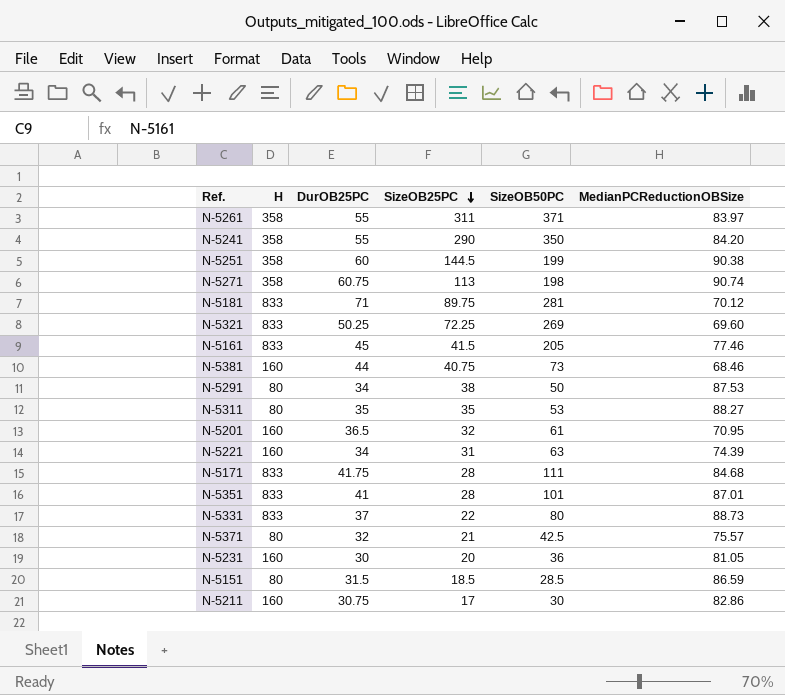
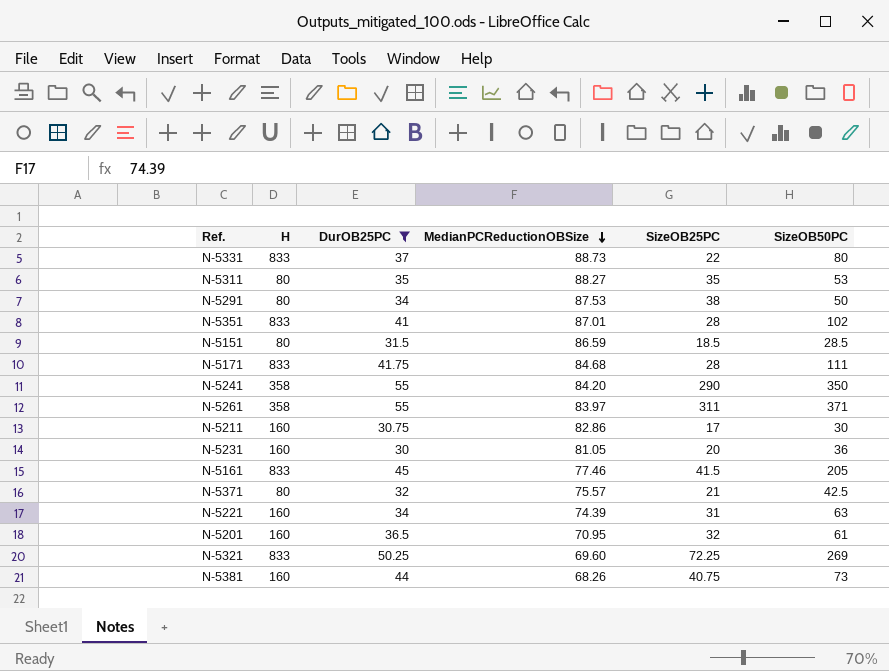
filter: none -> DurOB25PC <= 55
row order: SizeOB25PC descending -> MedianPCReductionOBSize descending
column MedianPCReductionOBSize | position: 6 -> 4
N-5351 | SizeOB50PC: 101 -> 102
N-5381 | MedianPCReductionOBSize: 68.46 -> 68.26

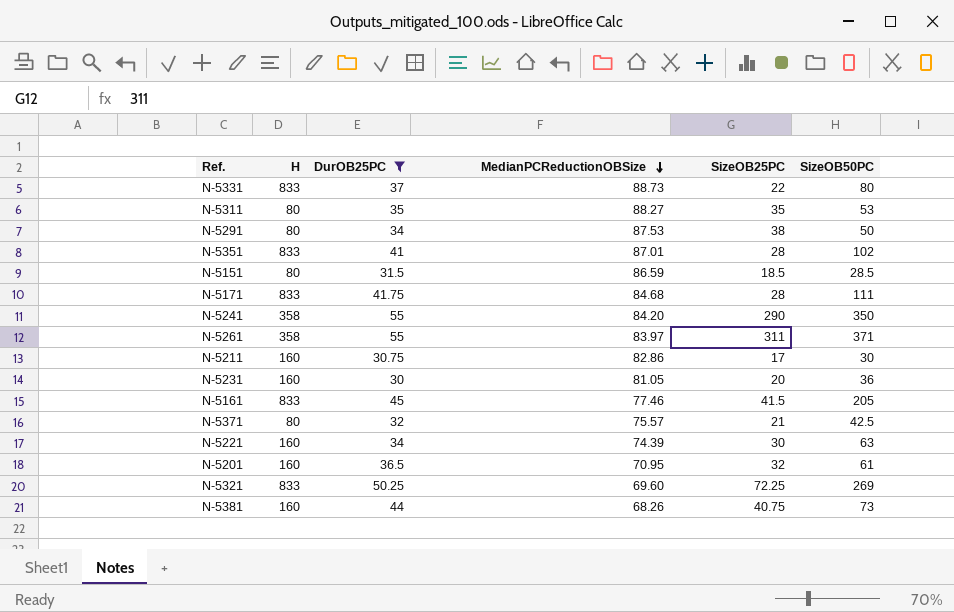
N-5221 | SizeOB25PC: 31 -> 30

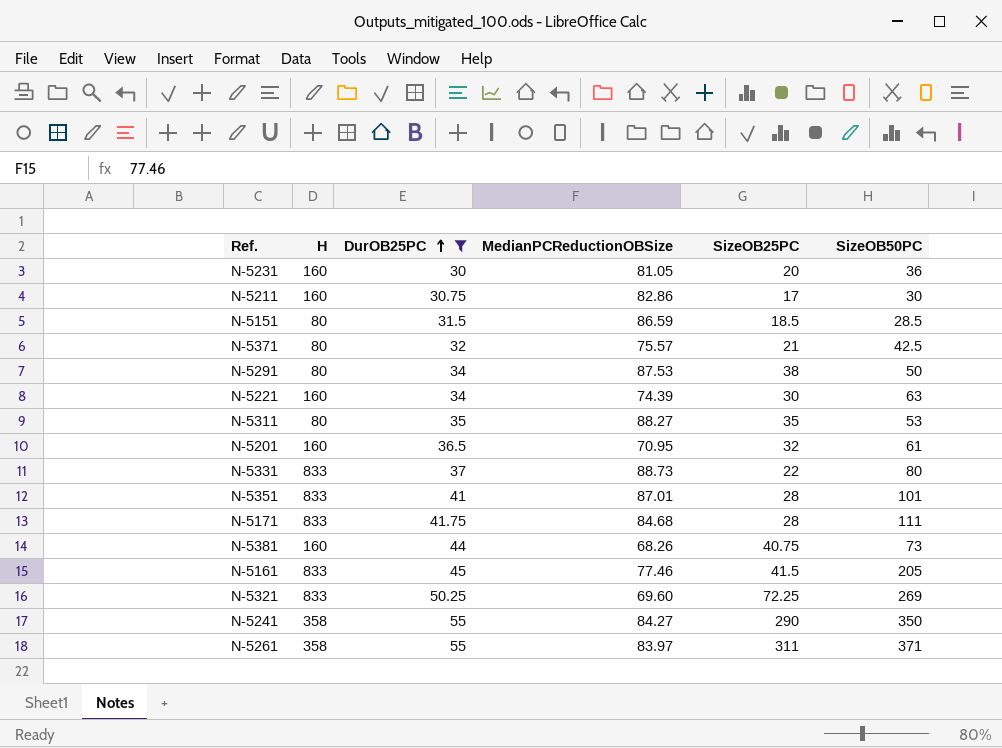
row order: MedianPCReductionOBSize descending -> DurOB25PC ascending
N-5351 | SizeOB50PC: 102 -> 101
N-5241 | MedianPCReductionOBSize: 84.20 -> 84.27

